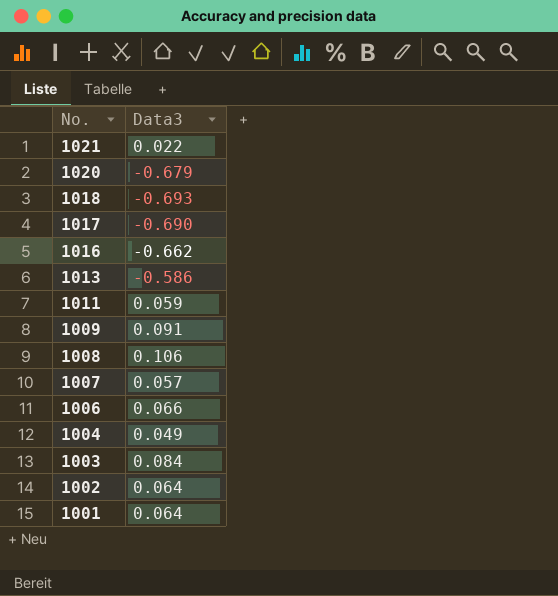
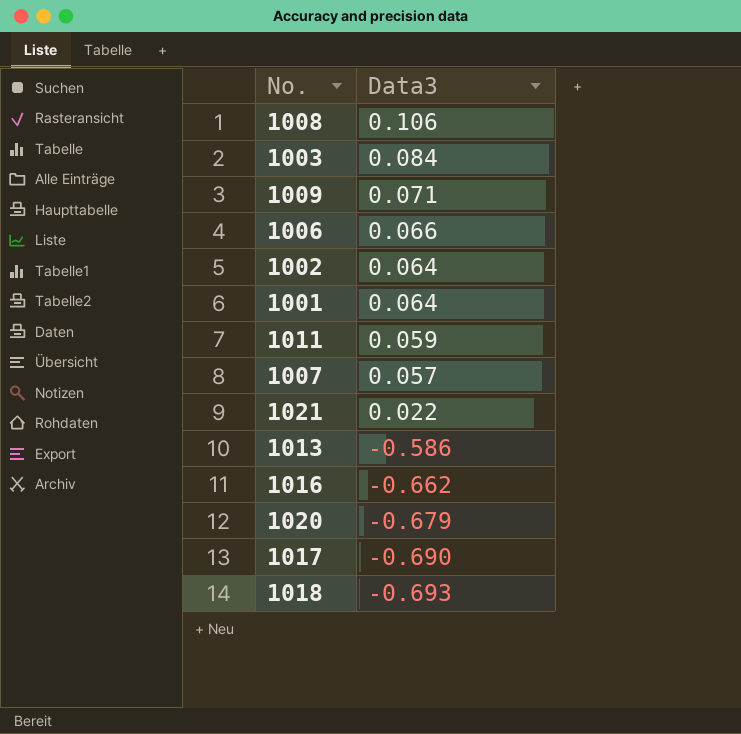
row order: No. descending -> Data3 descending
row 1004: 0.049 -> none
1009 | Data3: 0.091 -> 0.071

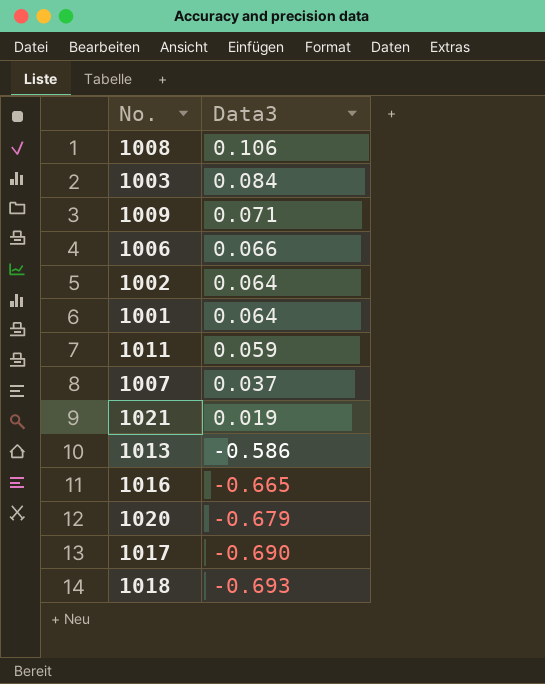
1007 | Data3: 0.057 -> 0.037
1021 | Data3: 0.022 -> 0.019
1016 | Data3: -0.662 -> -0.665

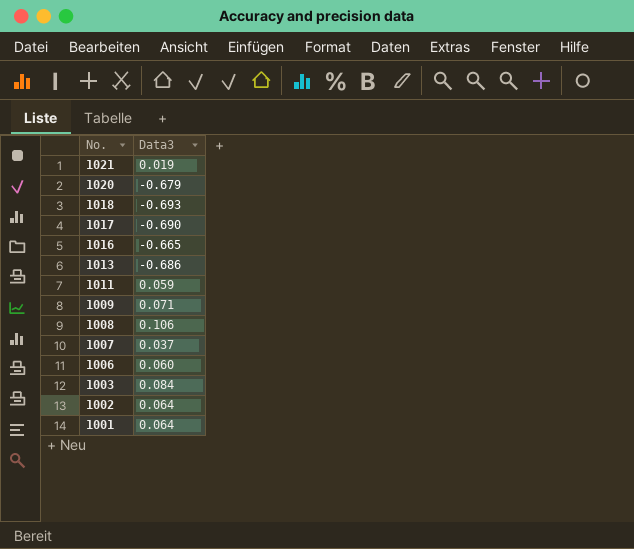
row order: Data3 descending -> No. descending
1013 | Data3: -0.586 -> -0.686
1006 | Data3: 0.066 -> 0.060

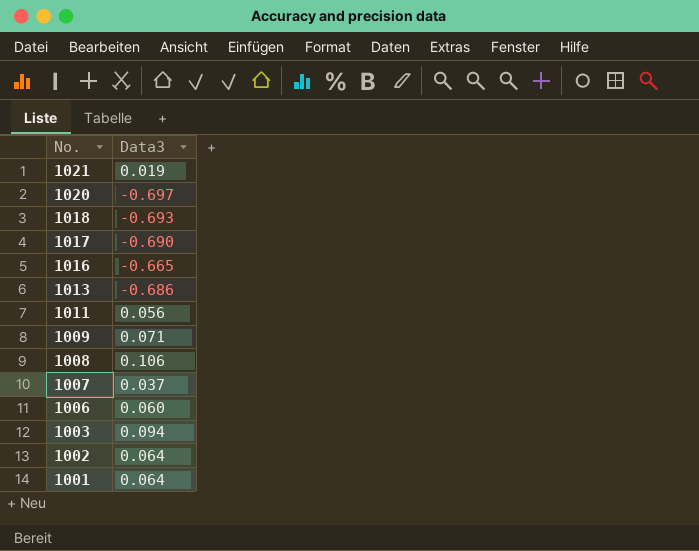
1020 | Data3: -0.679 -> -0.697
1011 | Data3: 0.059 -> 0.056
1003 | Data3: 0.084 -> 0.094

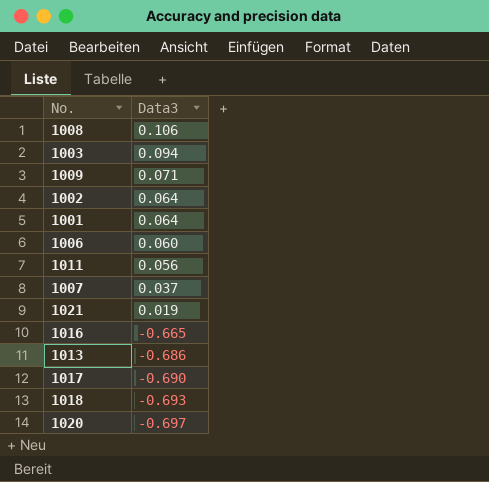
row order: No. descending -> Data3 descending

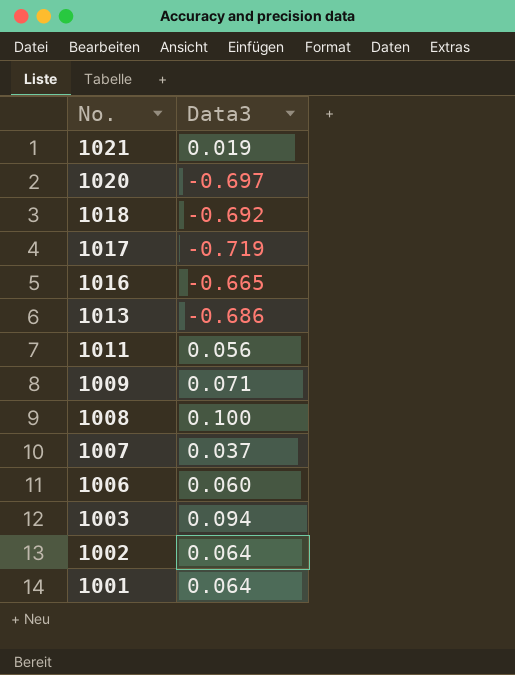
row order: Data3 descending -> No. descending
1018 | Data3: -0.693 -> -0.692
1017 | Data3: -0.690 -> -0.719
1008 | Data3: 0.106 -> 0.100

